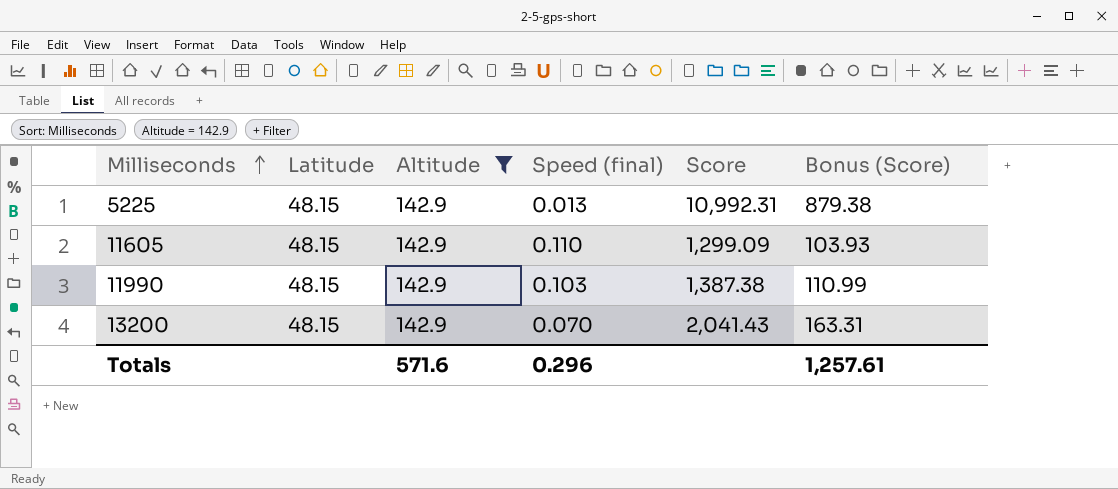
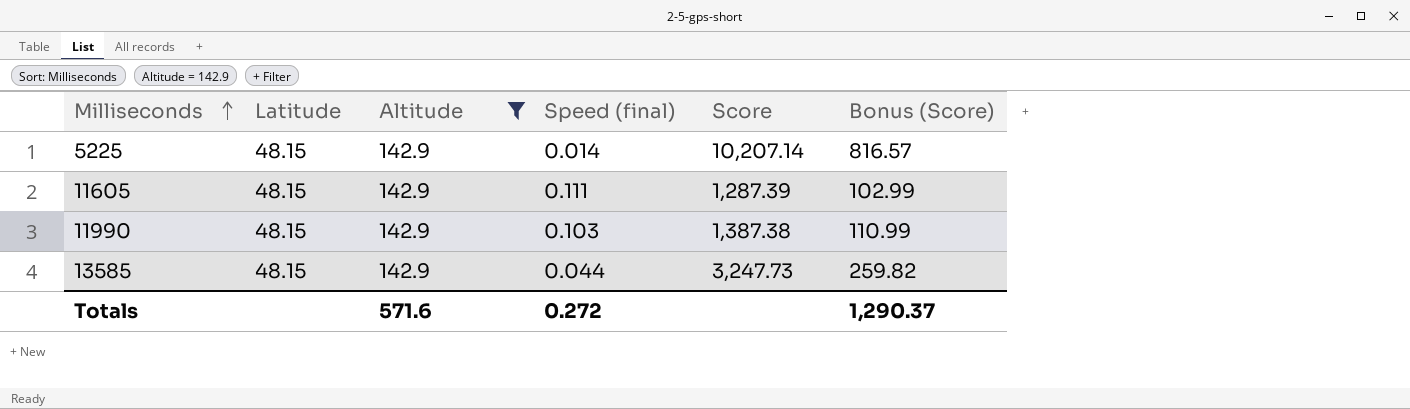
row 13200: 48.15 | 142.9 | 0.070 | 2,041.43 | 163.31 -> none
5225 | Speed (final): 0.013 -> 0.014
5225 | Score: 10,992.31 -> 10,207.14
5225 | Bonus (Score): 879.38 -> 816.57
11605 | Speed (final): 0.110 -> 0.111
11605 | Score: 1,299.09 -> 1,287.39
11605 | Bonus (Score): 103.93 -> 102.99
row 13585: none -> 48.15 | 142.9 | 0.044 | 3,247.73 | 259.82
Totals | Speed (final): 0.296 -> 0.272
Totals | Bonus (Score): 1,257.61 -> 1,290.37

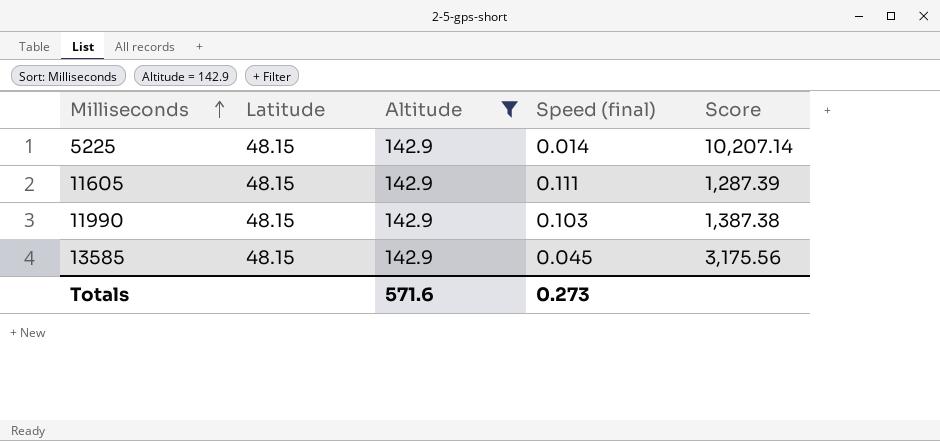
column Bonus (Score) | formula: [Score] * 0.08 -> none
13585 | Speed (final): 0.044 -> 0.045
13585 | Score: 3,247.73 -> 3,175.56
Totals | Speed (final): 0.272 -> 0.273

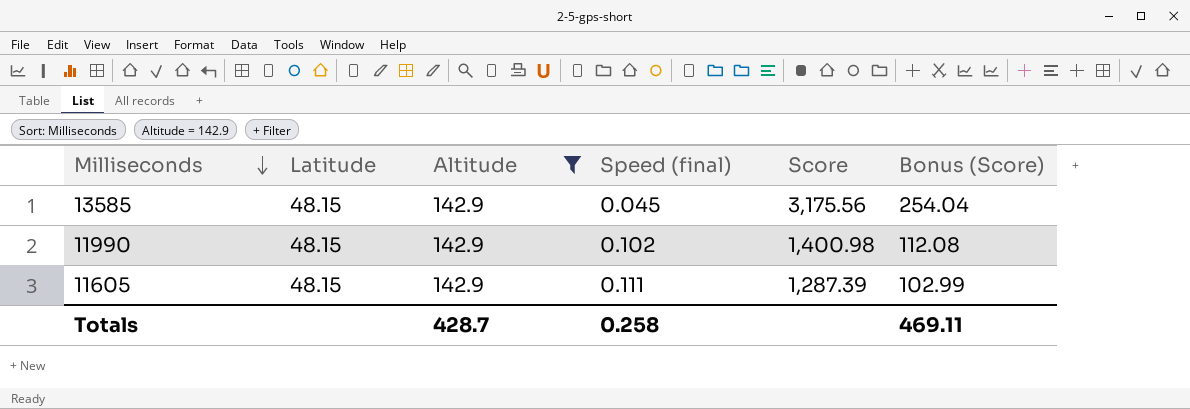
row order: Milliseconds ascending -> Milliseconds descending
column Bonus (Score) | formula: none -> [Score] * 0.08
row 5225: 48.15 | 142.9 | 0.014 | 10,207.14 -> none
11990 | Speed (final): 0.103 -> 0.102
11990 | Score: 1,387.38 -> 1,400.98
Totals | Altitude: 571.6 -> 428.7
Totals | Speed (final): 0.273 -> 0.258

